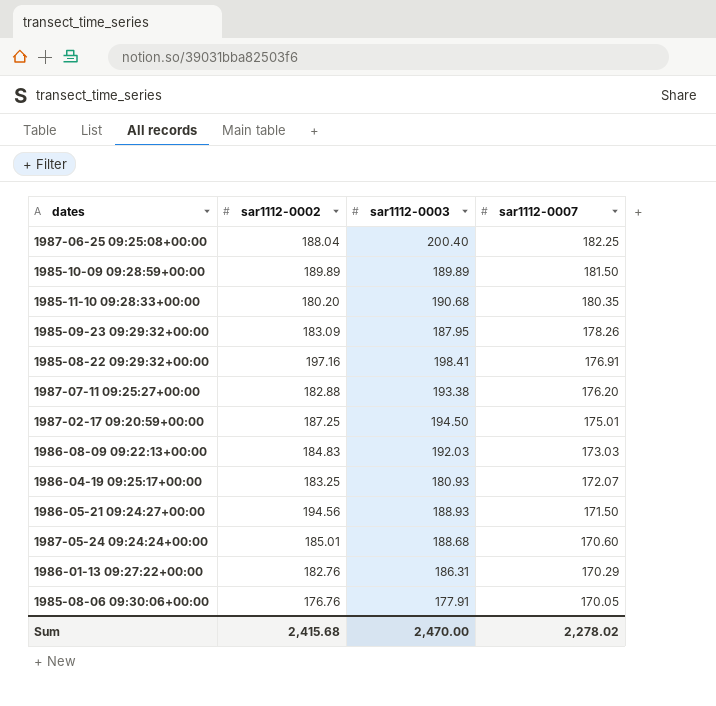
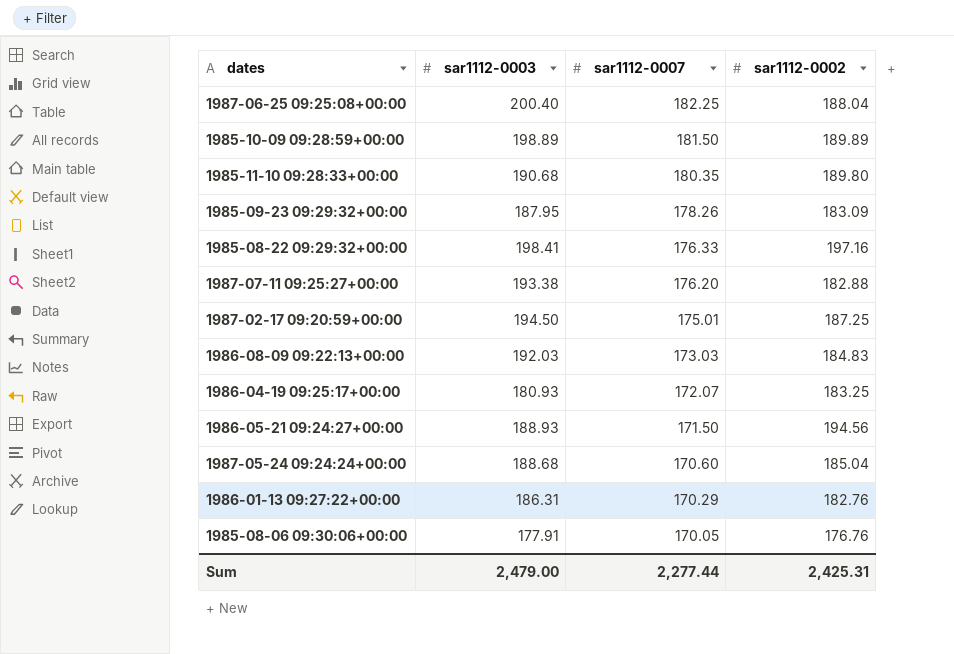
column sar1112-0002 | position: 2 -> 4
1985-10-09 09:28:59+00:00 | sar1112-0003: 189.89 -> 198.89
1985-11-10 09:28:33+00:00 | sar1112-0002: 180.20 -> 189.80
1985-08-22 09:29:32+00:00 | sar1112-0007: 176.91 -> 176.33
1987-05-24 09:24:24+00:00 | sar1112-0002: 185.01 -> 185.04
Sum | sar1112-0003: 2,470.00 -> 2,479.00
Sum | sar1112-0007: 2,278.02 -> 2,277.44
Sum | sar1112-0002: 2,415.68 -> 2,425.31

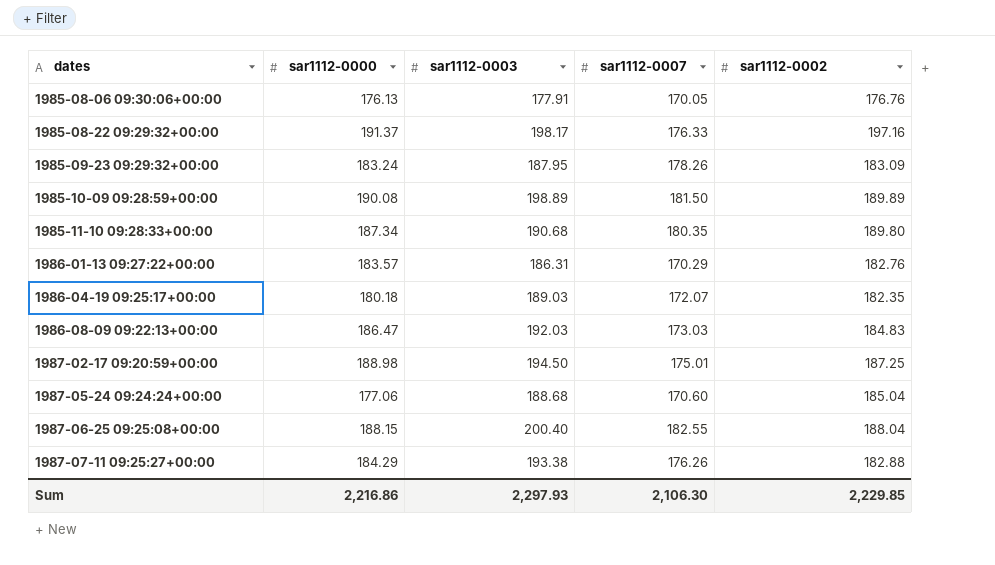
row order: sar1112-0007 descending -> dates ascending
column sar1112-0000 | position: none -> 2
row 1986-05-21 09:24:27+00:00: 188.93 | 171.50 | 194.56 -> none
1985-08-22 09:29:32+00:00 | sar1112-0003: 198.41 -> 198.17
1986-04-19 09:25:17+00:00 | sar1112-0003: 180.93 -> 189.03
1986-04-19 09:25:17+00:00 | sar1112-0002: 183.25 -> 182.35
1987-06-25 09:25:08+00:00 | sar1112-0007: 182.25 -> 182.55
1987-07-11 09:25:27+00:00 | sar1112-0007: 176.20 -> 176.26
Sum | sar1112-0003: 2,479.00 -> 2,297.93
Sum | sar1112-0007: 2,277.44 -> 2,106.30
Sum | sar1112-0002: 2,425.31 -> 2,229.85

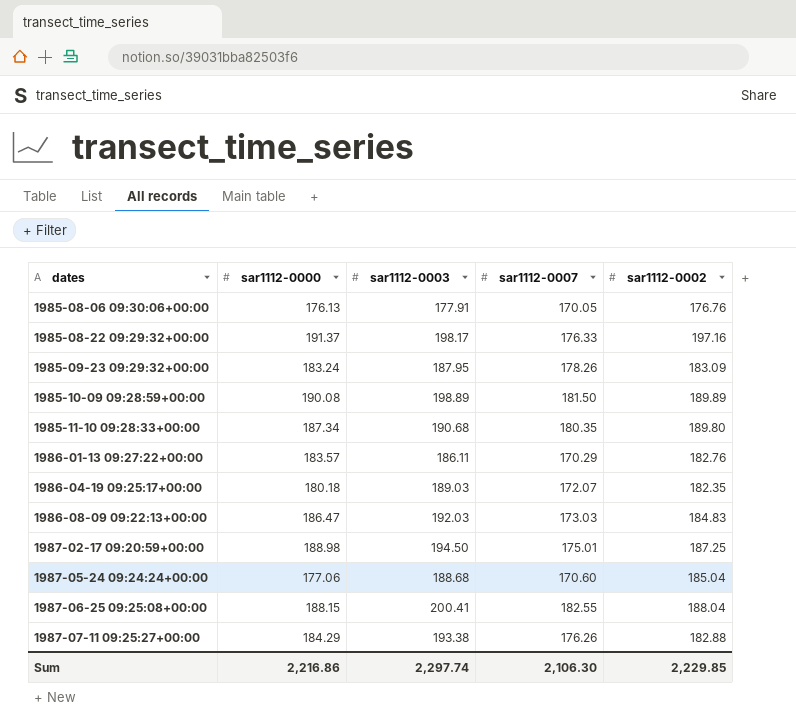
1986-01-13 09:27:22+00:00 | sar1112-0003: 186.31 -> 186.11
1987-06-25 09:25:08+00:00 | sar1112-0003: 200.40 -> 200.41
Sum | sar1112-0003: 2,297.93 -> 2,297.74

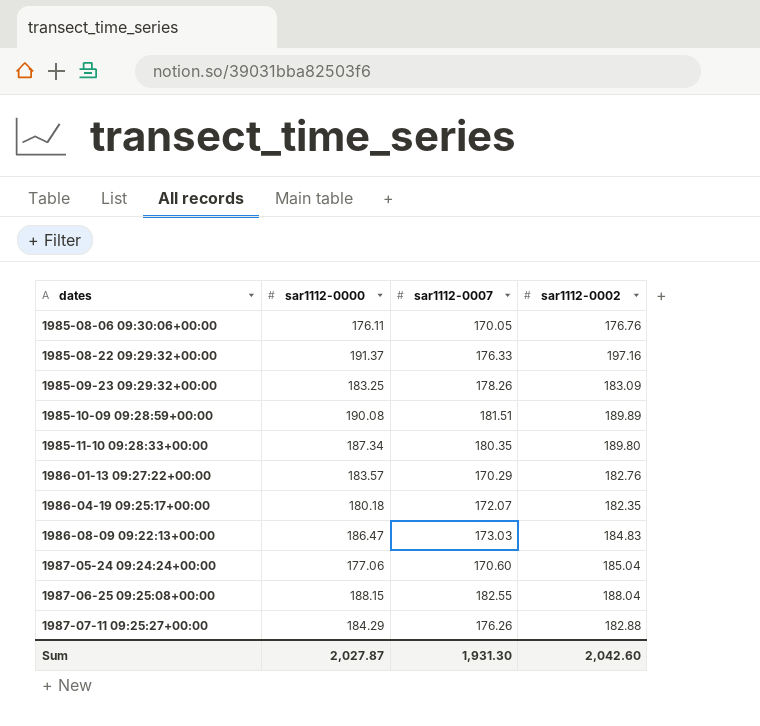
column sar1112-0003 | position: 3 -> none
row 1987-02-17 09:20:59+00:00: 188.98 | 194.50 | 175.01 | 187.25 -> none
1985-08-06 09:30:06+00:00 | sar1112-0000: 176.13 -> 176.11
1985-09-23 09:29:32+00:00 | sar1112-0000: 183.24 -> 183.25
1985-10-09 09:28:59+00:00 | sar1112-0007: 181.50 -> 181.51
Sum | sar1112-0000: 2,216.86 -> 2,027.87
Sum | sar1112-0007: 2,106.30 -> 1,931.30
Sum | sar1112-0002: 2,229.85 -> 2,042.60

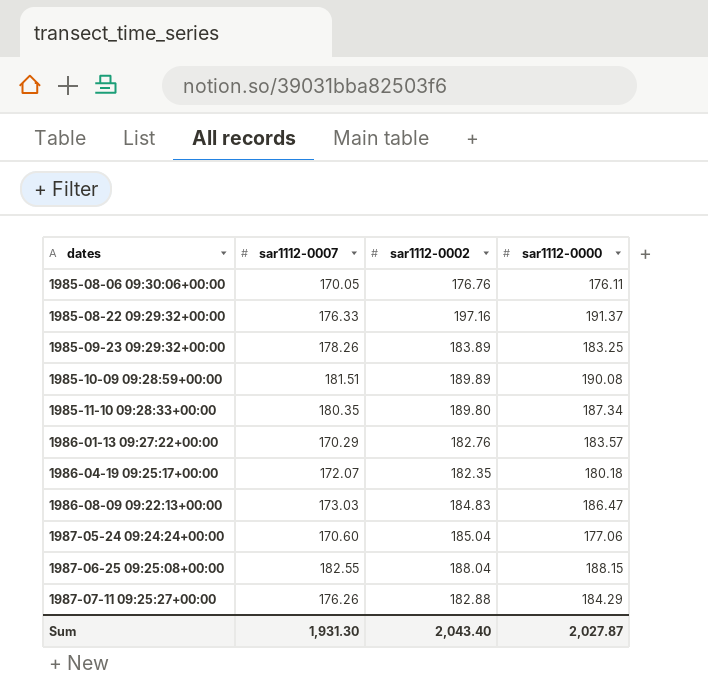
column sar1112-0000 | position: 2 -> 4
1985-09-23 09:29:32+00:00 | sar1112-0002: 183.09 -> 183.89
Sum | sar1112-0002: 2,042.60 -> 2,043.40

